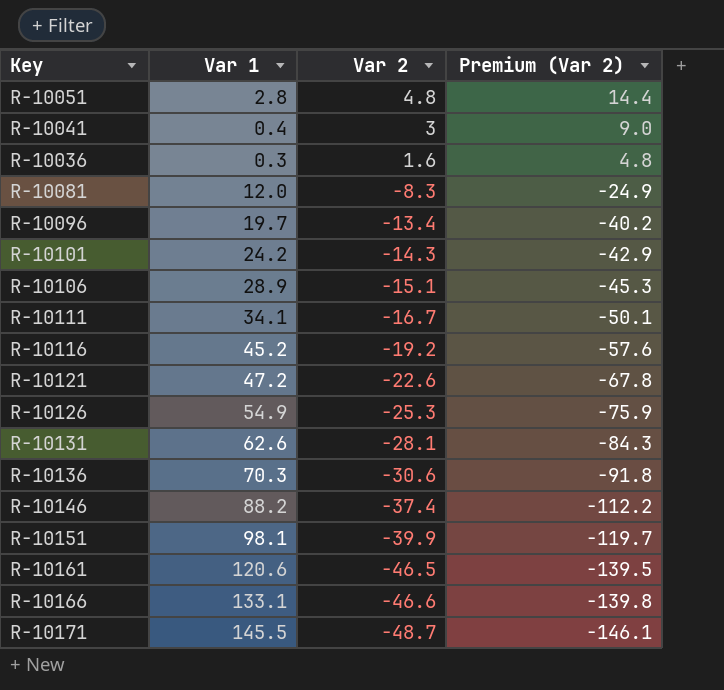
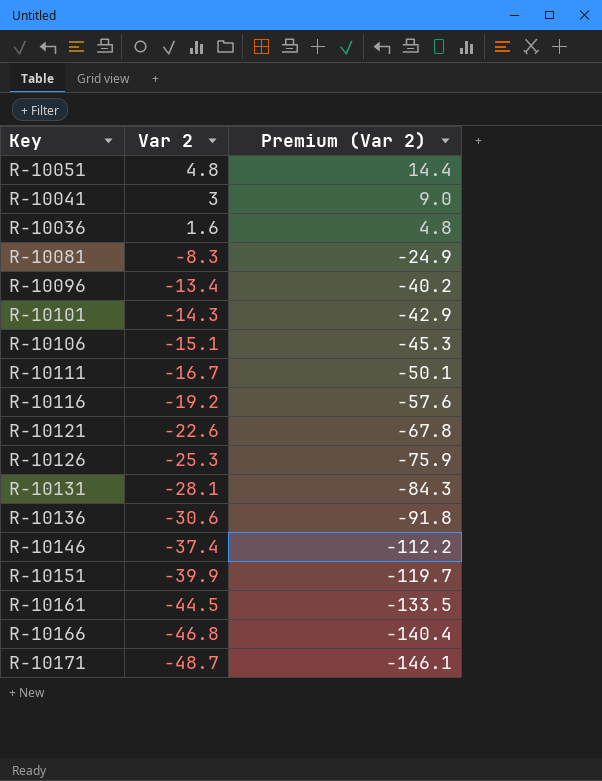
column Var 1 | position: 2 -> none
R-10161 | Var 2: -46.5 -> -44.5
R-10161 | Premium (Var 2): -139.5 -> -133.5
R-10166 | Var 2: -46.6 -> -46.8
R-10166 | Premium (Var 2): -139.8 -> -140.4

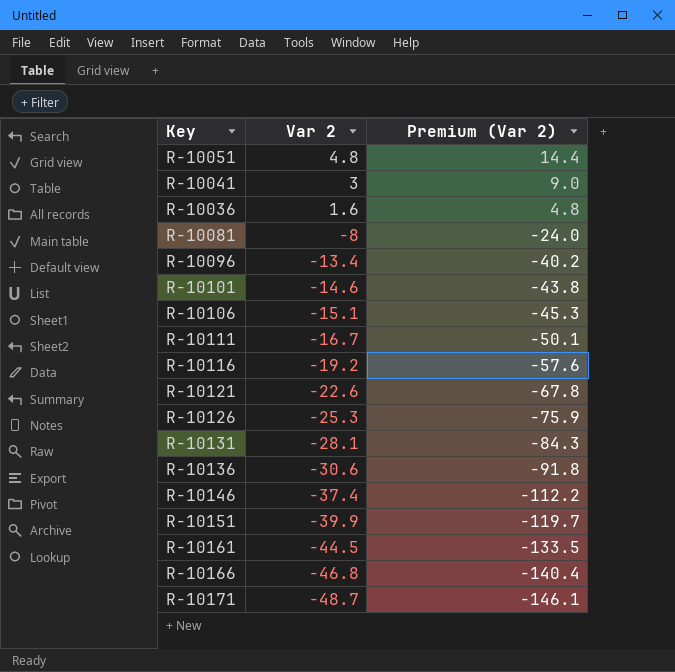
R-10081 | Var 2: -8.3 -> -8
R-10081 | Premium (Var 2): -24.9 -> -24.0
R-10101 | Var 2: -14.3 -> -14.6
R-10101 | Premium (Var 2): -42.9 -> -43.8

